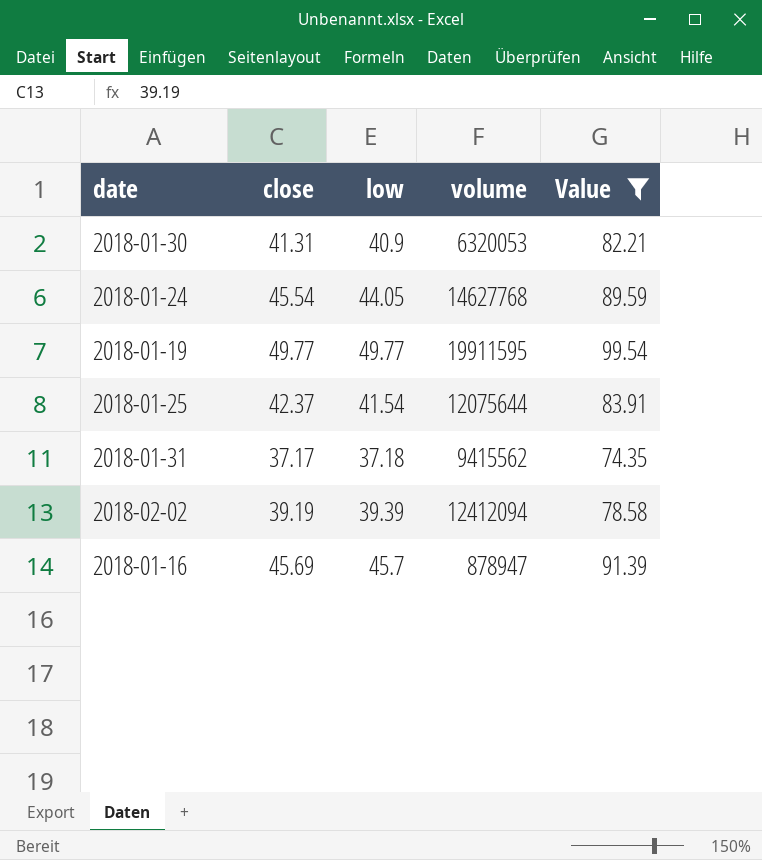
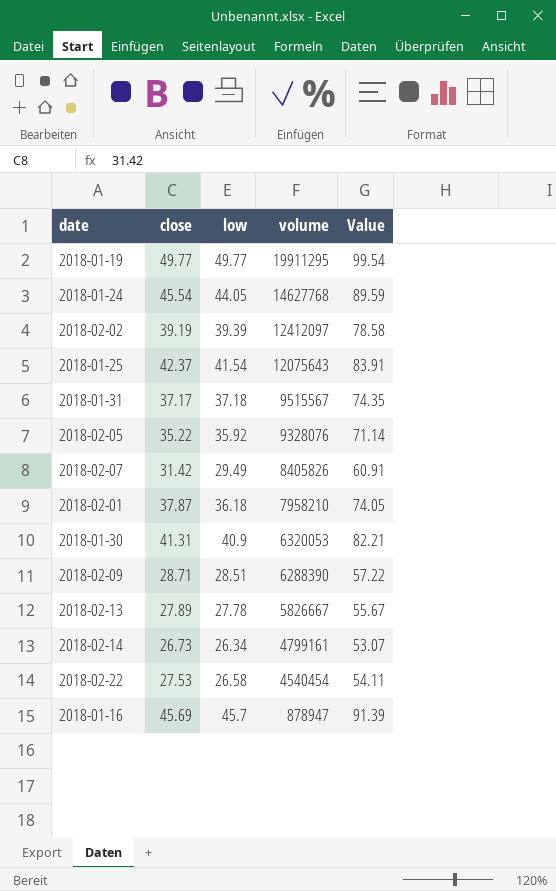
filter: Value >= 74.35 -> none
row order: none -> volume descending
2018-01-19 | volume: 19911595 -> 19911295
2018-02-02 | volume: 12412094 -> 12412097
2018-01-25 | volume: 12075644 -> 12075643
2018-01-31 | volume: 9415562 -> 9515567

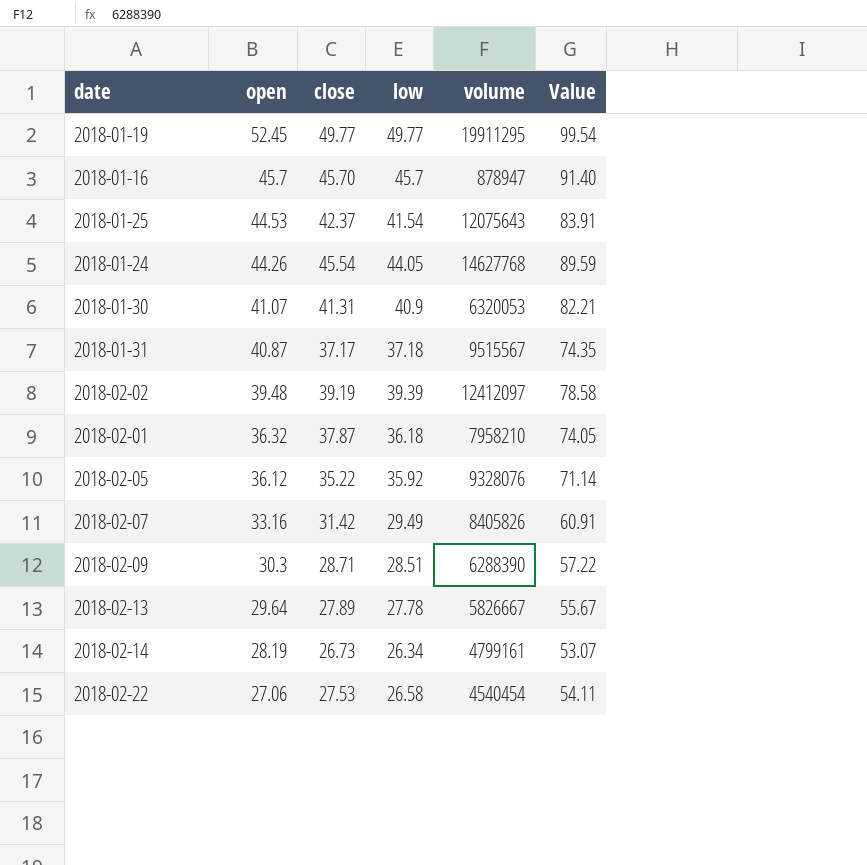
row order: volume descending -> open descending
column open | position: none -> 2
2018-01-16 | close: 45.69 -> 45.70
2018-01-16 | Value: 91.39 -> 91.40

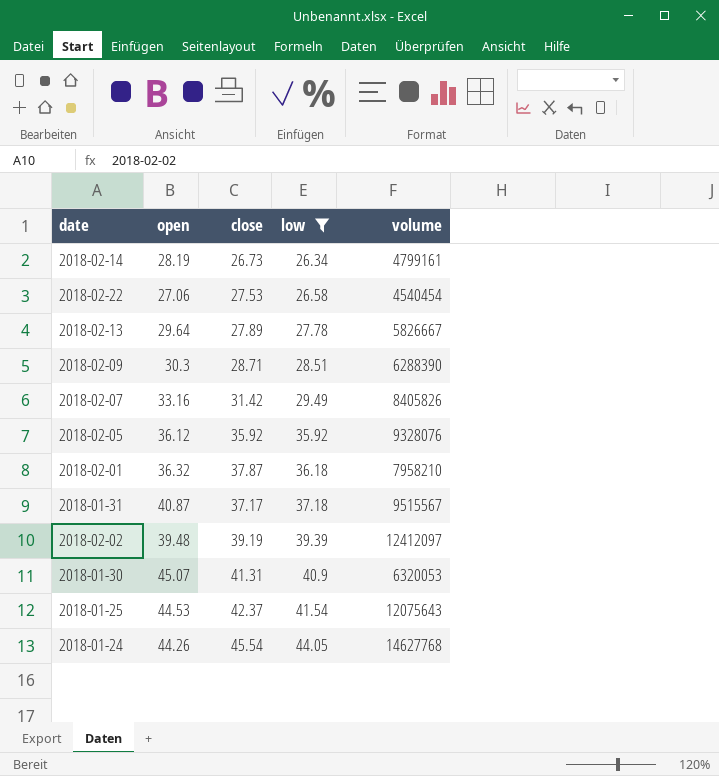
filter: none -> low <= 44.05
row order: open descending -> low ascending
column Value | formula: [close] + [low] -> none
2018-02-05 | close: 35.22 -> 35.92
2018-01-30 | open: 41.07 -> 45.07

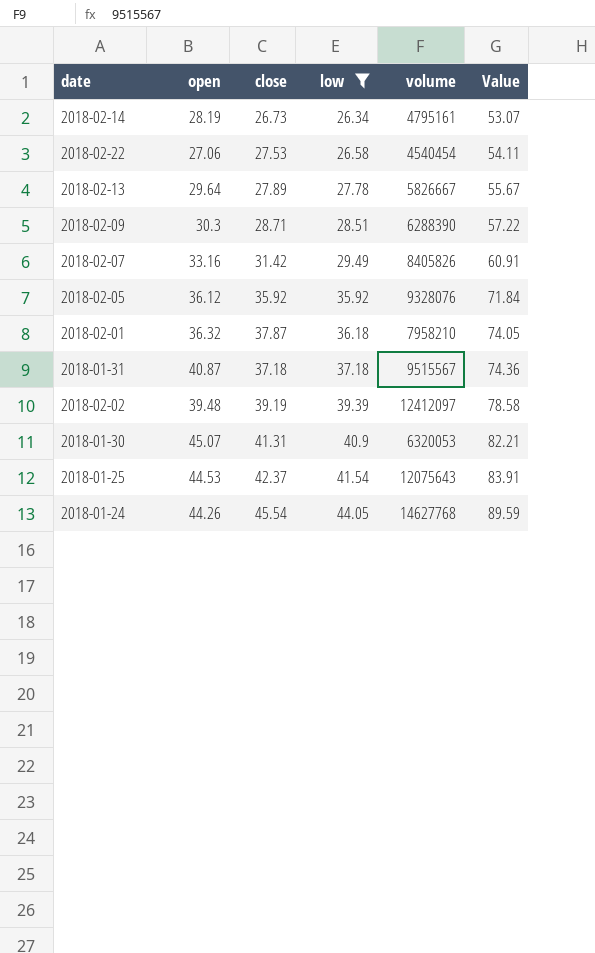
column Value | formula: none -> [close] + [low]
2018-02-14 | volume: 4799161 -> 4795161
2018-01-31 | close: 37.17 -> 37.18

